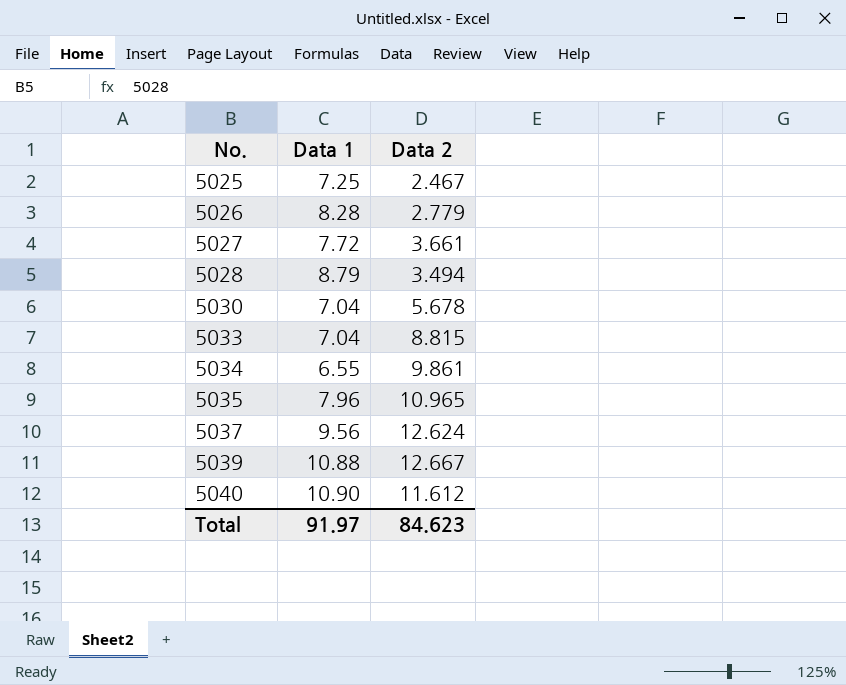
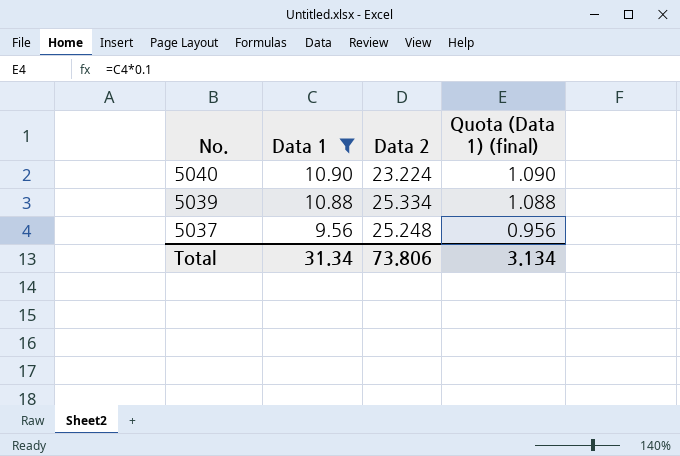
filter: none -> Data 1 >= 9.56
row order: No. ascending -> No. descending
column Quota (Data 1) (final) | formula: none -> [Data 1] * 0.1
5040 | Data 2: 11.612 -> 23.224
5039 | Data 2: 12.667 -> 25.334
5037 | Data 2: 12.624 -> 25.248
Total | Data 1: 91.97 -> 31.34
Total | Data 2: 84.623 -> 73.806

